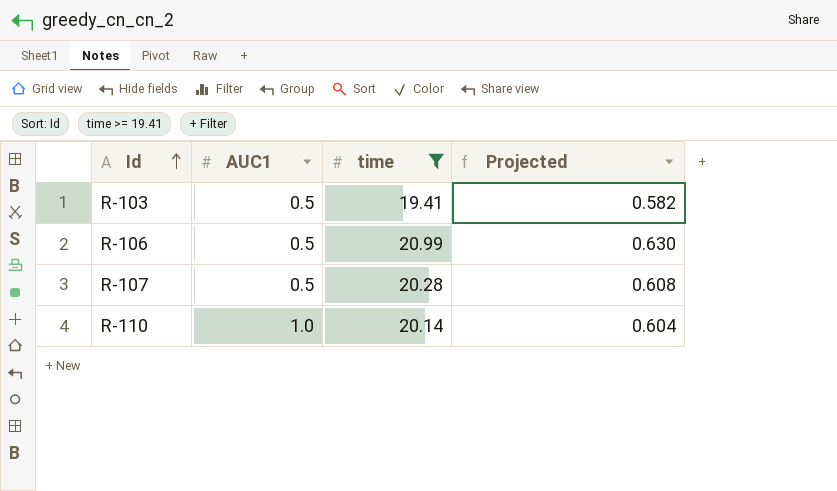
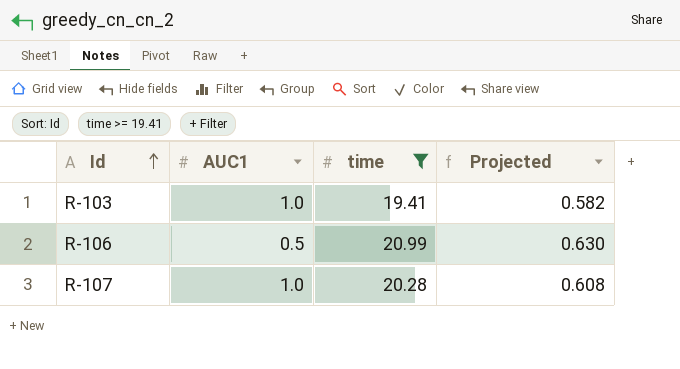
row R-110: 1.0 | 20.14 | 0.604 -> none
R-103 | AUC1: 0.5 -> 1.0
R-107 | AUC1: 0.5 -> 1.0

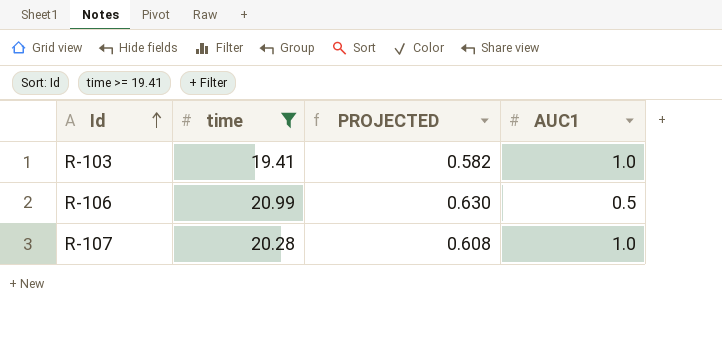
column name: Projected -> PROJECTED
column AUC1 | position: 2 -> 4

